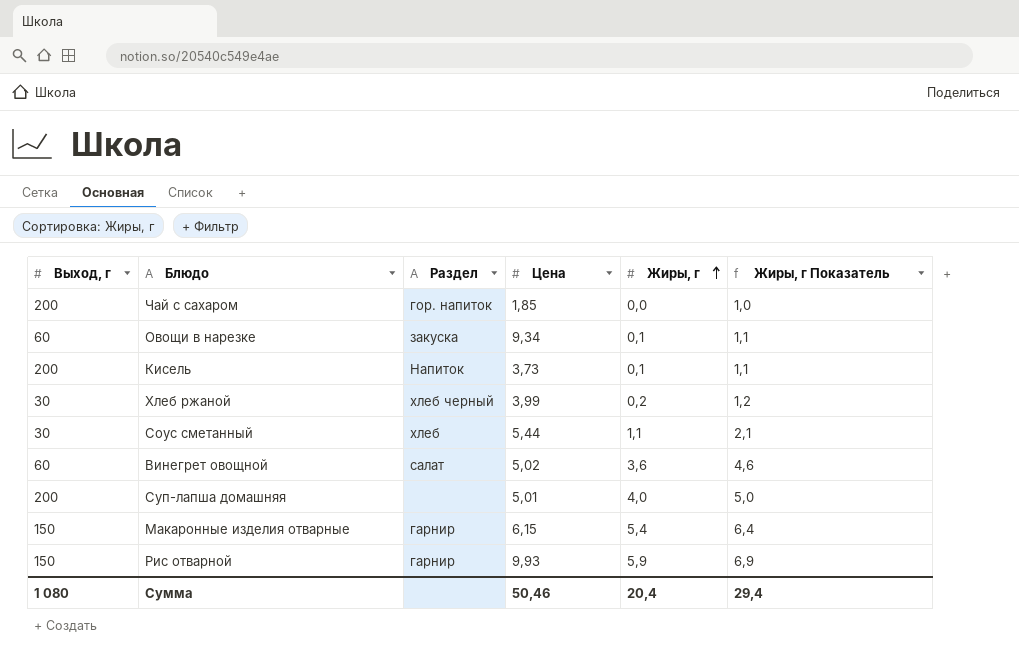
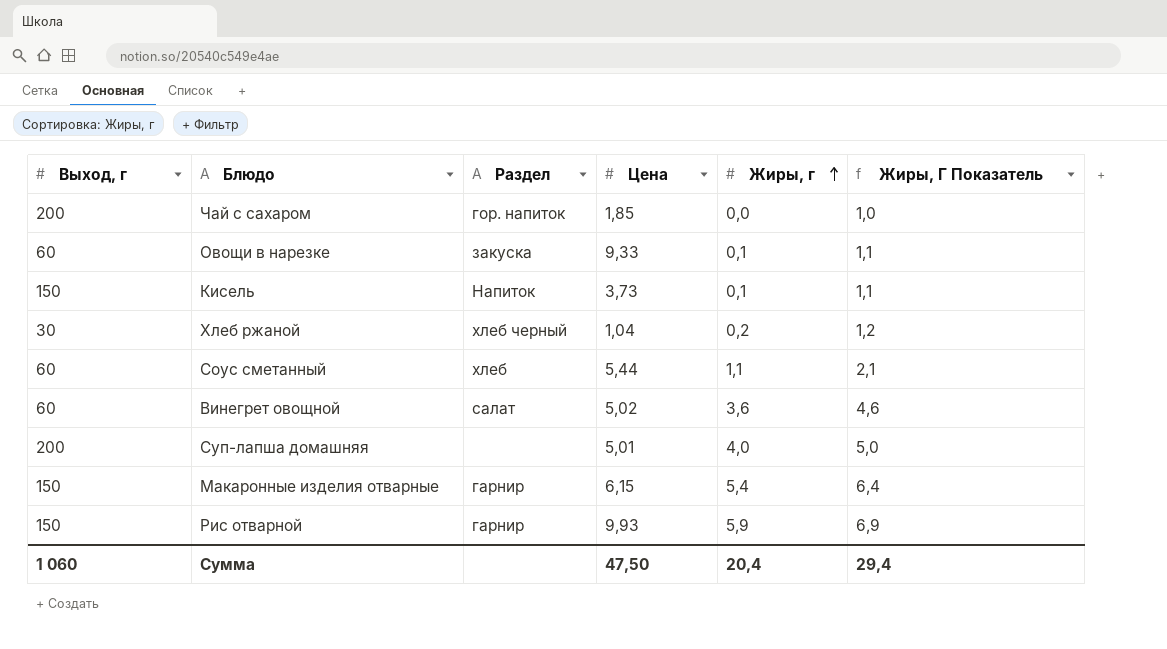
column name: Жиры, г Показатель -> Жиры, Г Показатель
Овощи в нарезке | Цена: 9,34 -> 9,33
Кисель | Выход, г: 200 -> 150
Хлеб ржаной | Цена: 3,99 -> 1,04
Соус сметанный | Выход, г: 30 -> 60
Сумма | Выход, г: 1 080 -> 1 060
Сумма | Цена: 50,46 -> 47,50

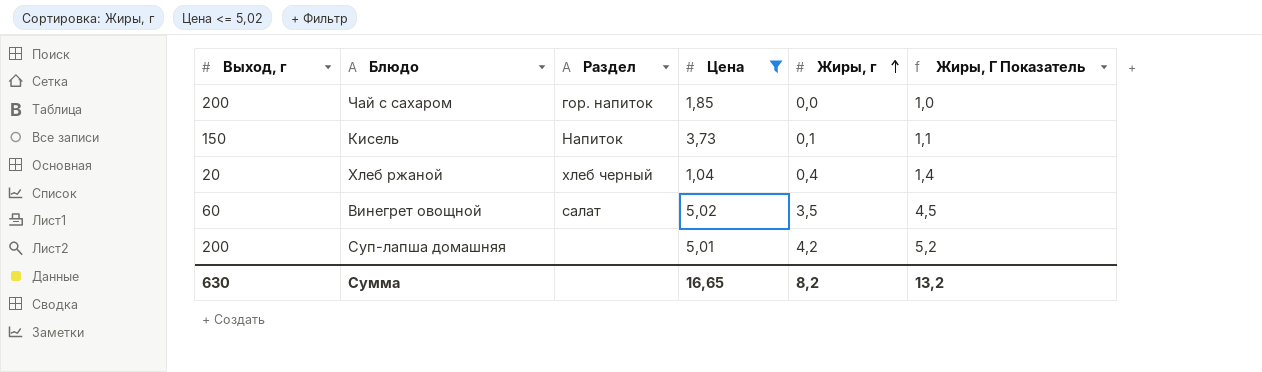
filter: none -> Цена <= 5,02
Хлеб ржаной | Выход, г: 30 -> 20
Хлеб ржаной | Жиры, г: 0,2 -> 0,4
Хлеб ржаной | Жиры, Г Показатель: 1,2 -> 1,4
Винегрет овощной | Жиры, г: 3,6 -> 3,5
Винегрет овощной | Жиры, Г Показатель: 4,6 -> 4,5
Суп-лапша домашняя | Жиры, г: 4,0 -> 4,2
Суп-лапша домашняя | Жиры, Г Показатель: 5,0 -> 5,2
Сумма | Выход, г: 1 060 -> 630
Сумма | Цена: 47,50 -> 16,65
Сумма | Жиры, г: 20,4 -> 8,2
Сумма | Жиры, Г Показатель: 29,4 -> 13,2

